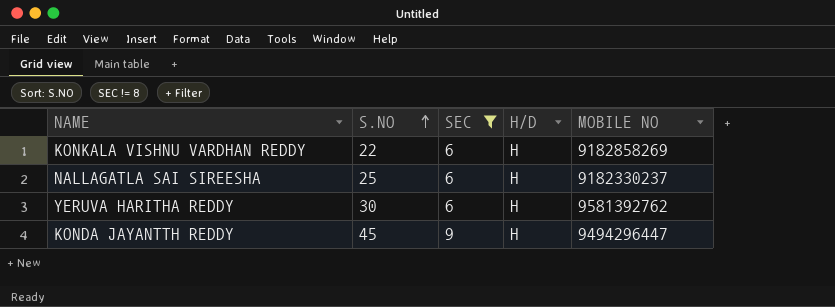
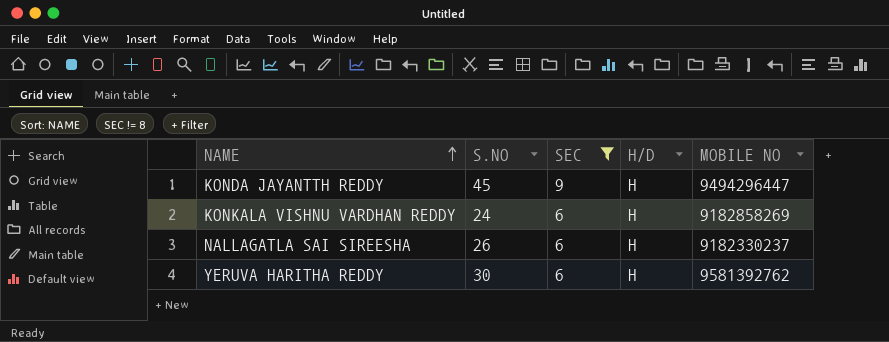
row order: S.NO ascending -> NAME ascending
KONKALA VISHNU VARDHAN REDDY | S.NO: 22 -> 24
NALLAGATLA SAI SIREESHA | S.NO: 25 -> 26

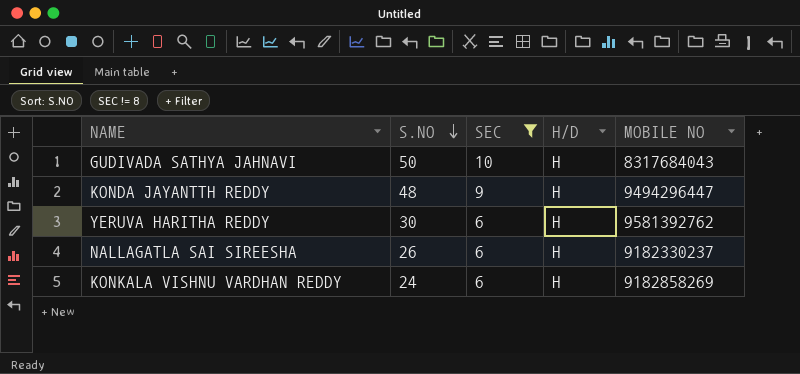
row order: NAME ascending -> S.NO descending
row GUDIVADA SATHYA JAHNAVI: none -> 50 | 10 | H | 8317684043
KONDA JAYANTTH REDDY | S.NO: 45 -> 48

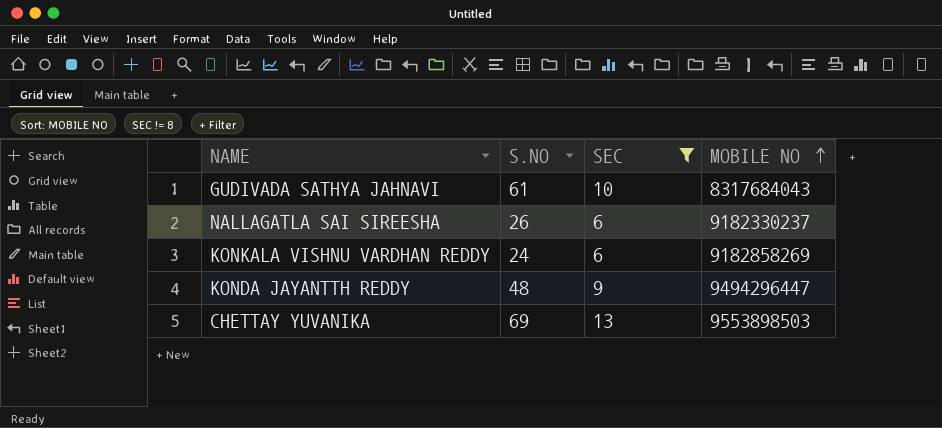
row order: S.NO descending -> MOBILE NO ascending
column H/D | position: 4 -> none
row YERUVA HARITHA REDDY: 30 | 6 | H | 9581392762 -> none
GUDIVADA SATHYA JAHNAVI | S.NO: 50 -> 61
row CHETTAY YUVANIKA: none -> 69 | 13 | 9553898503

